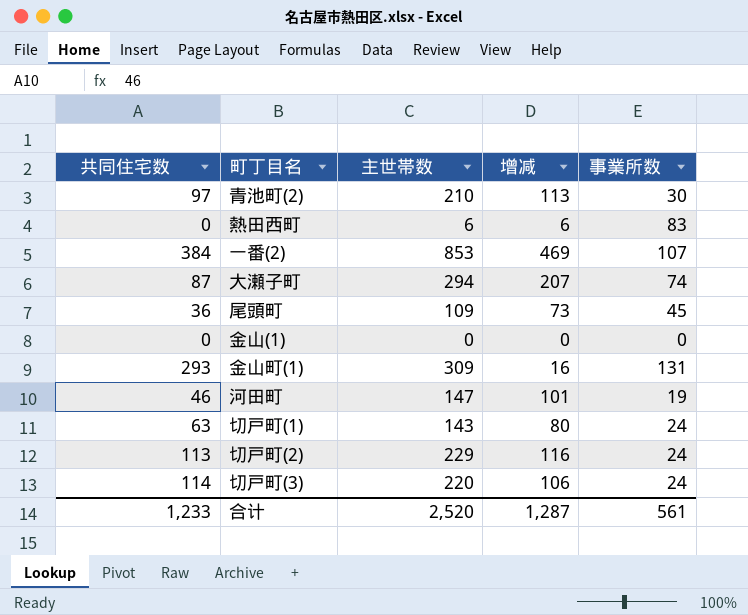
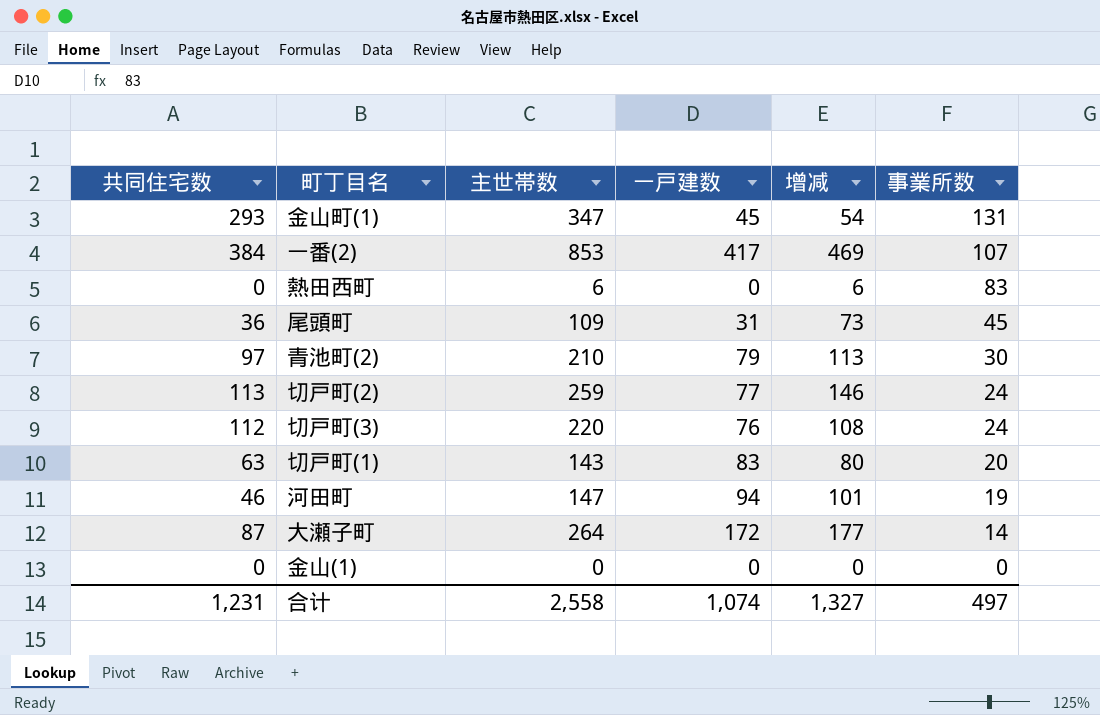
row order: none -> 事業所数 descending
column 一戸建数 | position: none -> 4
金山町(1) | 主世帯数: 309 -> 347
金山町(1) | 增减: 16 -> 54
切戸町(2) | 主世帯数: 229 -> 259
切戸町(2) | 增减: 116 -> 146
切戸町(3) | 共同住宅数: 114 -> 112
切戸町(3) | 增减: 106 -> 108
切戸町(1) | 事業所数: 24 -> 20
大瀬子町 | 主世帯数: 294 -> 264
大瀬子町 | 增减: 207 -> 177
大瀬子町 | 事業所数: 74 -> 14
合计 | 共同住宅数: 1,233 -> 1,231
合计 | 主世帯数: 2,520 -> 2,558
合计 | 增减: 1,287 -> 1,327
合计 | 事業所数: 561 -> 497

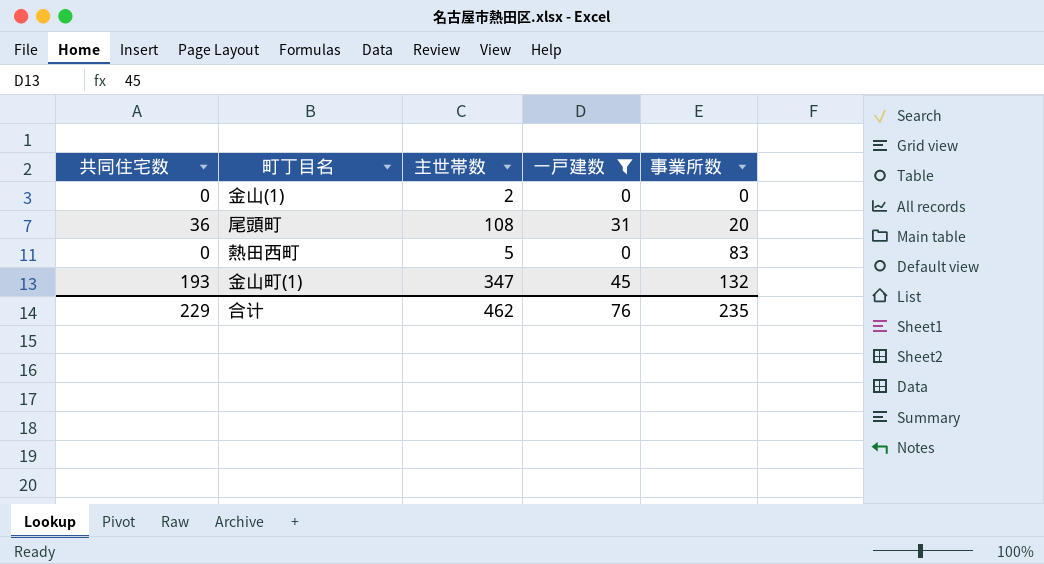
filter: none -> 一戸建数 <= 45
row order: 事業所数 descending -> 事業所数 ascending
column 增减 | formula: [主世帯数] - [共同住宅数] -> none
金山(1) | 主世帯数: 0 -> 2
尾頭町 | 主世帯数: 109 -> 108
尾頭町 | 事業所数: 45 -> 20
熱田西町 | 主世帯数: 6 -> 5
金山町(1) | 共同住宅数: 293 -> 193
金山町(1) | 事業所数: 131 -> 132
合计 | 共同住宅数: 1,231 -> 229
合计 | 主世帯数: 2,558 -> 462
合计 | 一戸建数: 1,074 -> 76
合计 | 事業所数: 497 -> 235

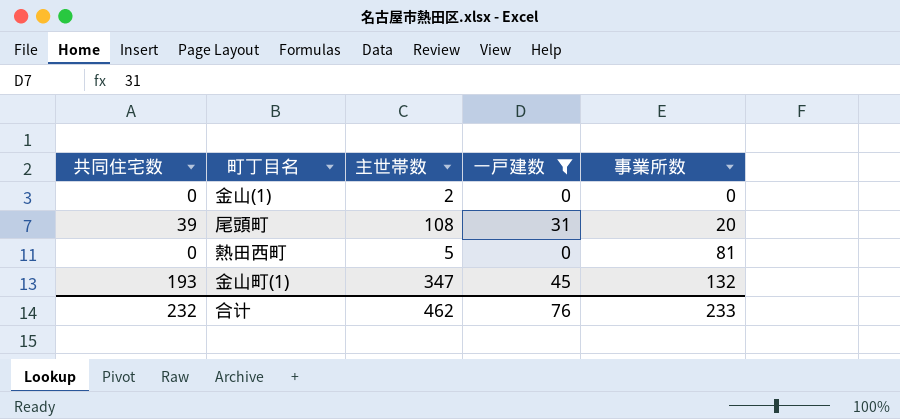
尾頭町 | 共同住宅数: 36 -> 39
熱田西町 | 事業所数: 83 -> 81
合计 | 共同住宅数: 229 -> 232
合计 | 事業所数: 235 -> 233

